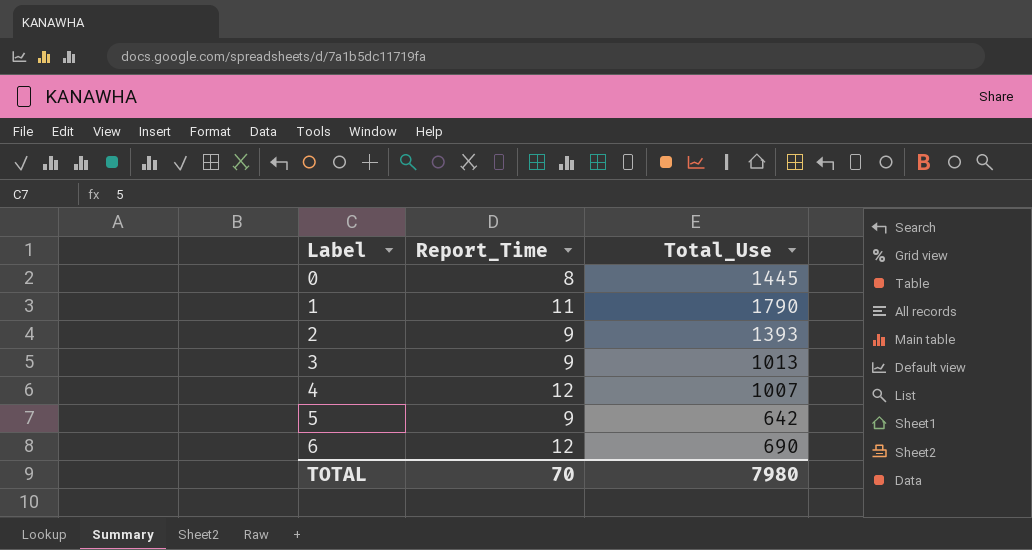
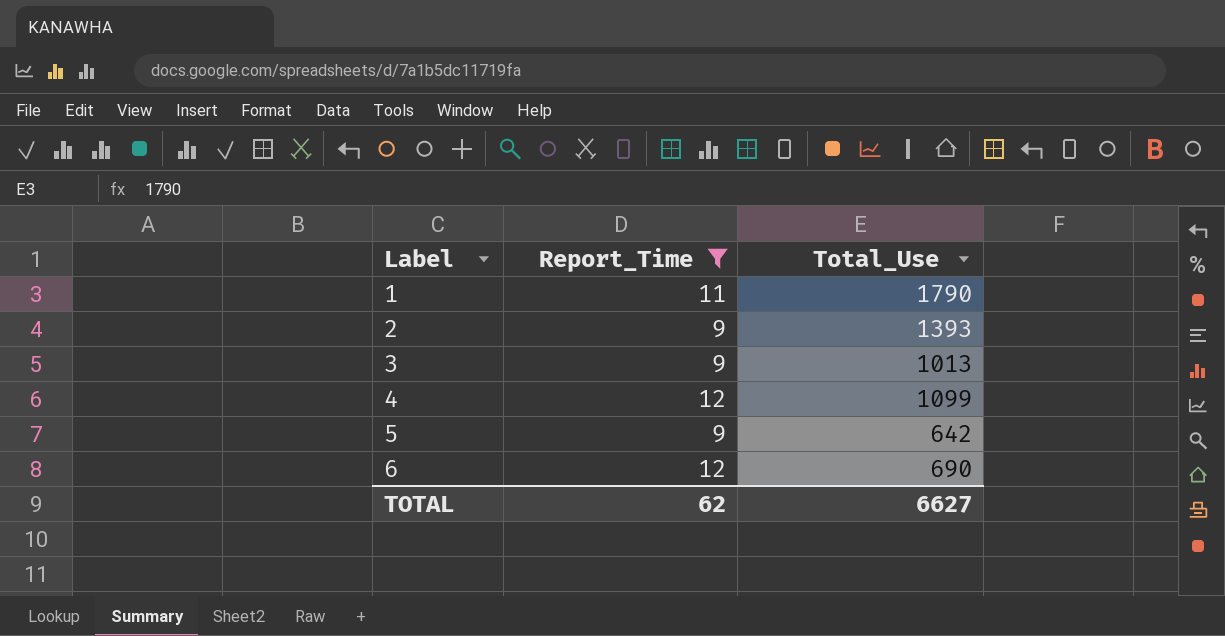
filter: none -> Report_Time != 8
4 | Total_Use: 1007 -> 1099
TOTAL | Report_Time: 70 -> 62
TOTAL | Total_Use: 7980 -> 6627

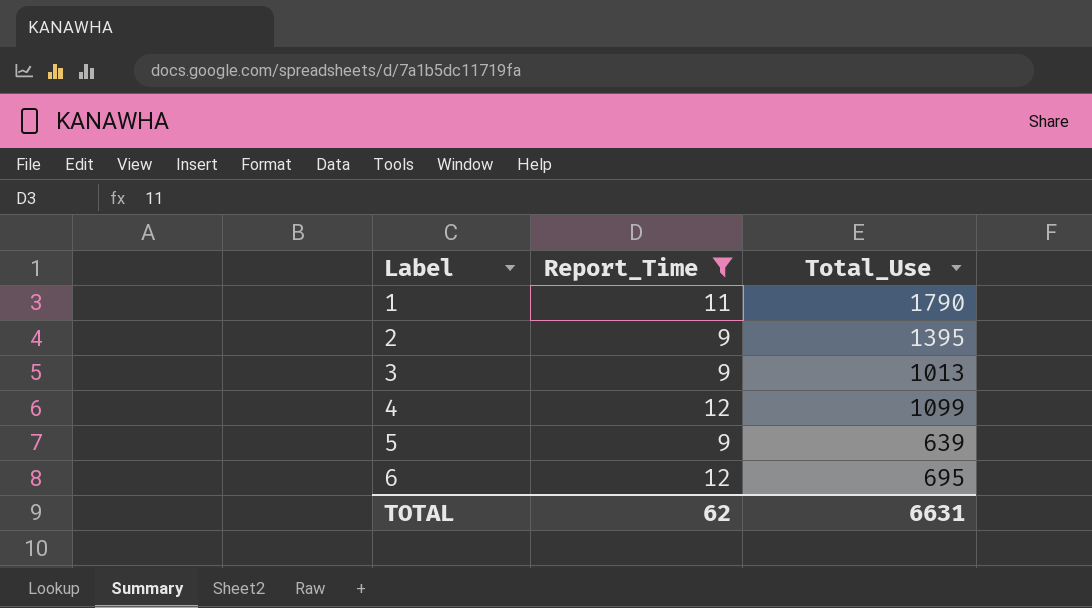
2 | Total_Use: 1393 -> 1395
5 | Total_Use: 642 -> 639
6 | Total_Use: 690 -> 695
TOTAL | Total_Use: 6627 -> 6631

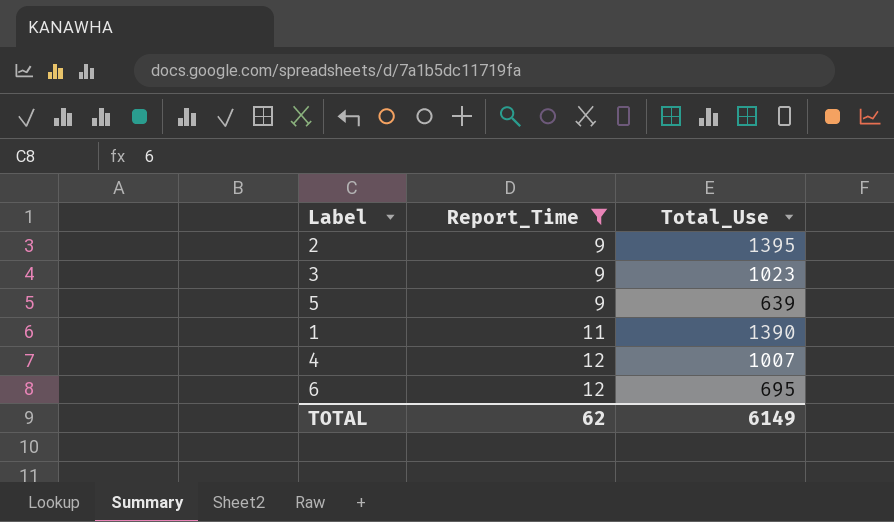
row order: Label ascending -> Report_Time ascending
3 | Total_Use: 1013 -> 1023
1 | Total_Use: 1790 -> 1390
4 | Total_Use: 1099 -> 1007
TOTAL | Total_Use: 6631 -> 6149

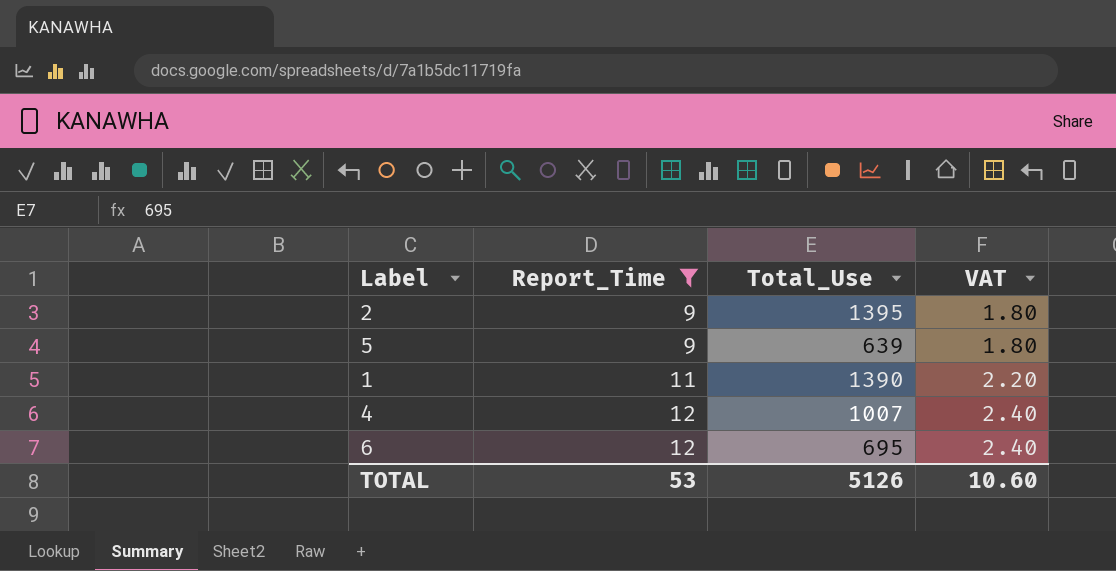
column VAT | formula: none -> [Report_Time] * 0.2
row 3: 9 | 1023 -> none
TOTAL | Report_Time: 62 -> 53
TOTAL | Total_Use: 6149 -> 5126

